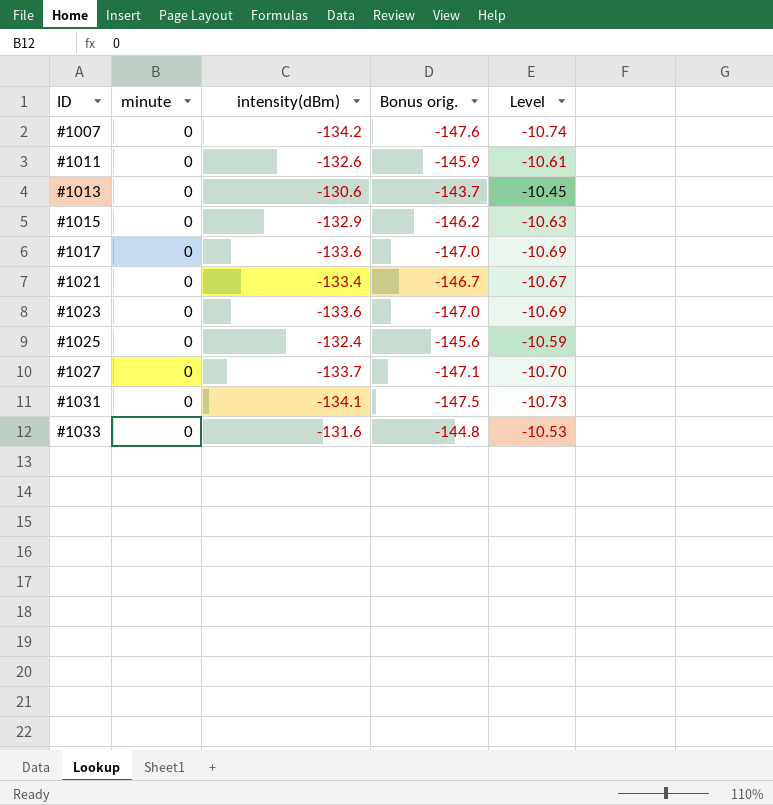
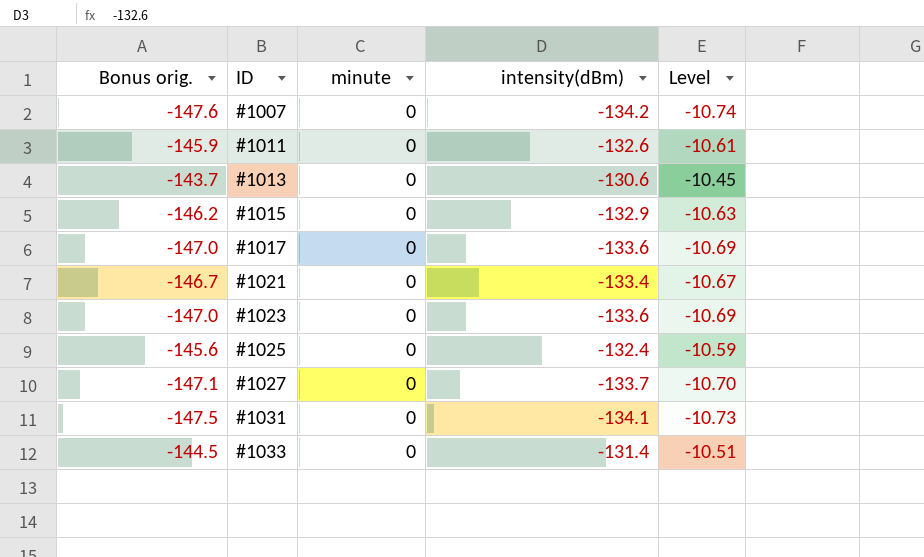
column Bonus orig. | position: 4 -> 1
#1033 | Bonus orig.: -144.8 -> -144.5
#1033 | intensity(dBm): -131.6 -> -131.4
#1033 | Level: -10.53 -> -10.51

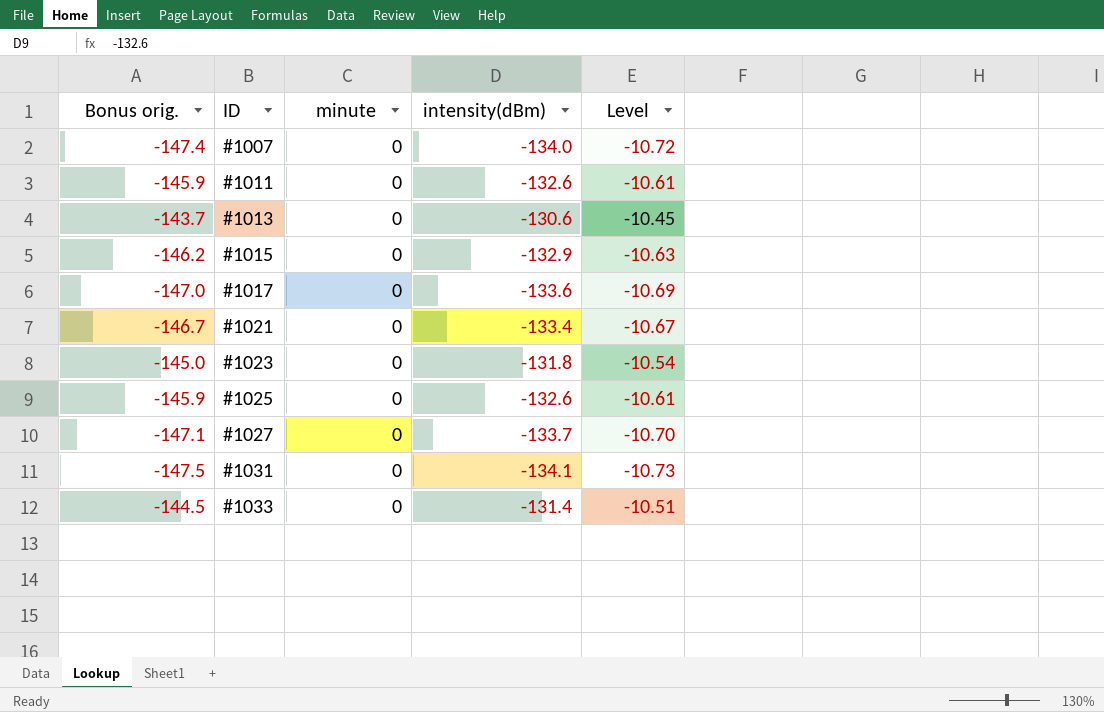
#1007 | Bonus orig.: -147.6 -> -147.4
#1007 | intensity(dBm): -134.2 -> -134.0
#1007 | Level: -10.74 -> -10.72
#1023 | Bonus orig.: -147.0 -> -145.0
#1023 | intensity(dBm): -133.6 -> -131.8
#1023 | Level: -10.69 -> -10.54
#1025 | Bonus orig.: -145.6 -> -145.9
#1025 | intensity(dBm): -132.4 -> -132.6
#1025 | Level: -10.59 -> -10.61

